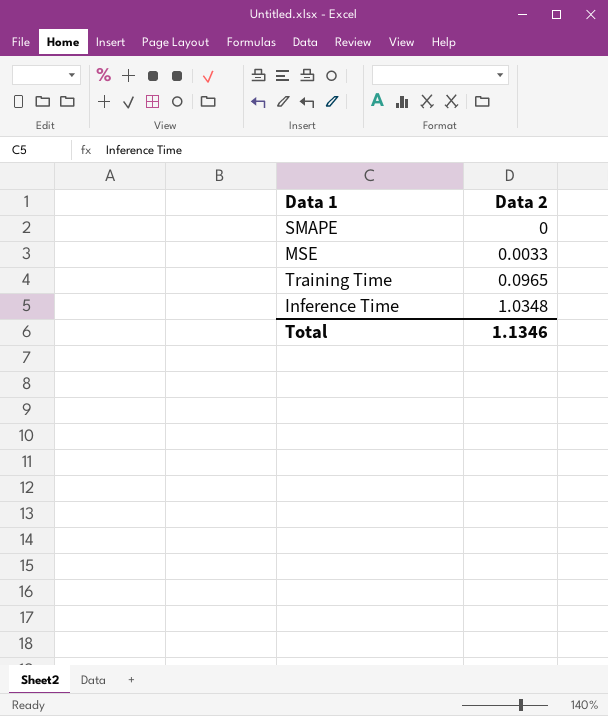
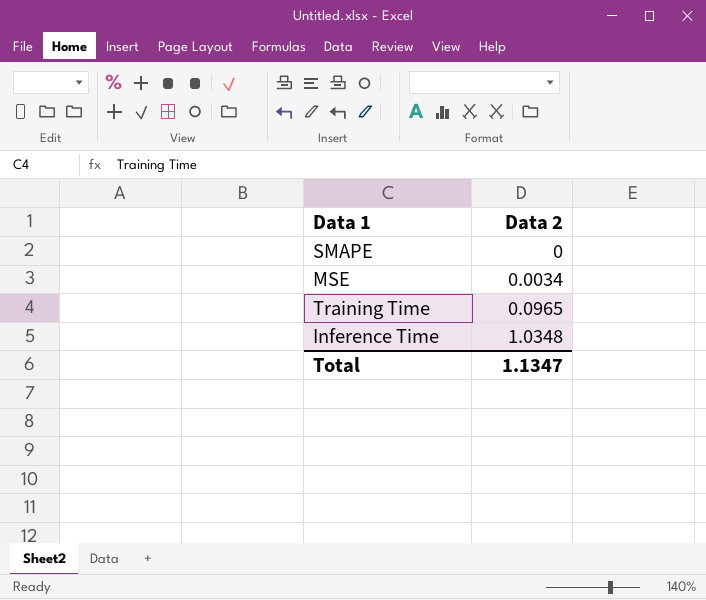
MSE | Data 2: 0.0033 -> 0.0034
Total | Data 2: 1.1346 -> 1.1347

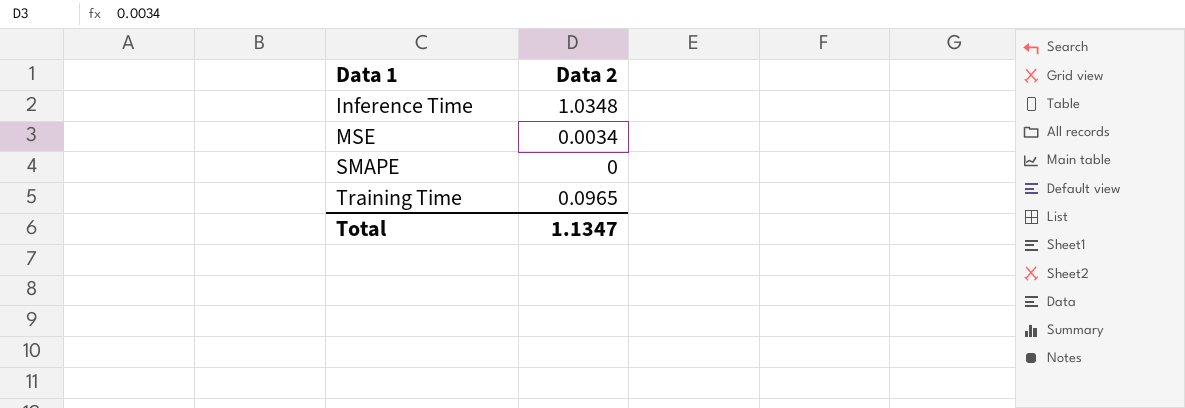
row order: Data 2 ascending -> Data 1 ascending

